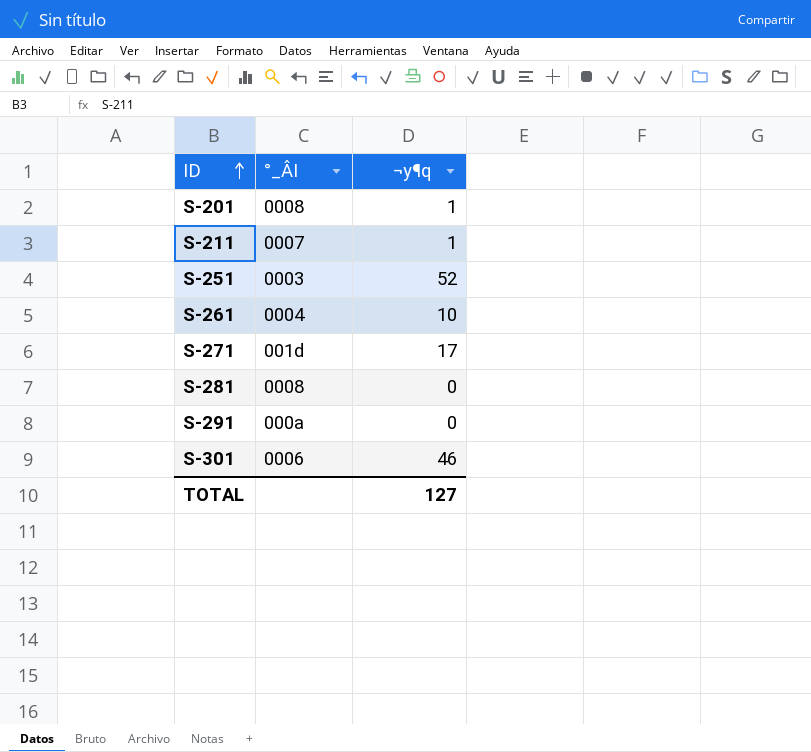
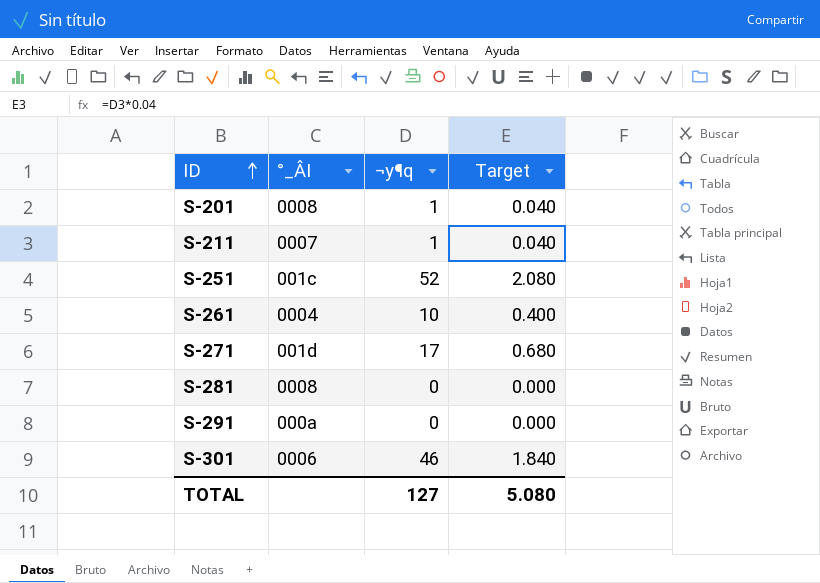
column Target | formula: none -> [¬y¶q] * 0.04
S-251 | °_ÂI: 0003 -> 001c

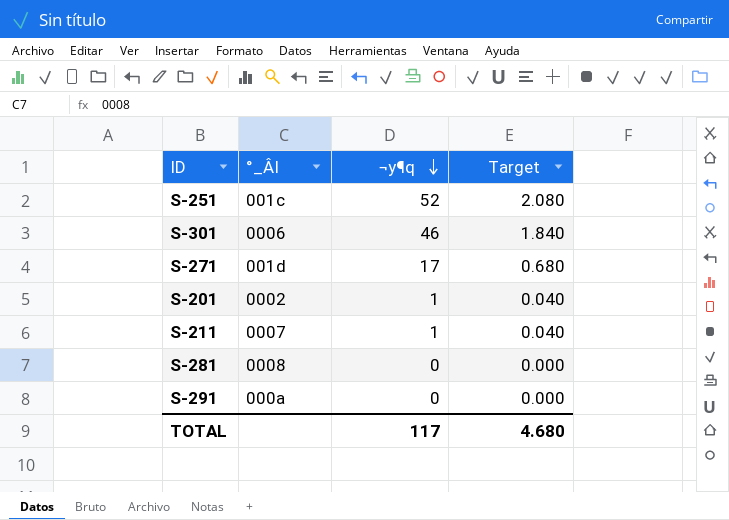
row order: ID ascending -> ¬y¶q descending
row S-261: 0004 | 10 | 0.400 -> none
S-201 | °_ÂI: 0008 -> 0002
TOTAL | ¬y¶q: 127 -> 117
TOTAL | Target: 5.080 -> 4.680

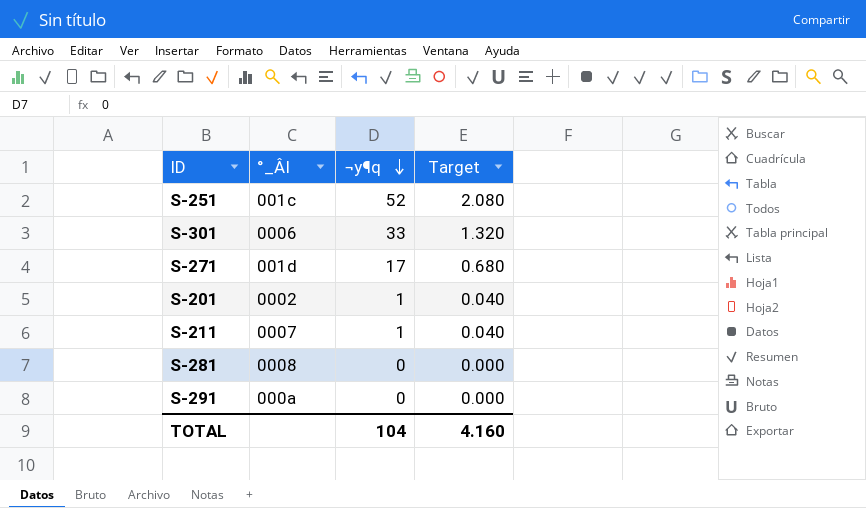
S-301 | ¬y¶q: 46 -> 33
S-301 | Target: 1.840 -> 1.320
TOTAL | ¬y¶q: 117 -> 104
TOTAL | Target: 4.680 -> 4.160

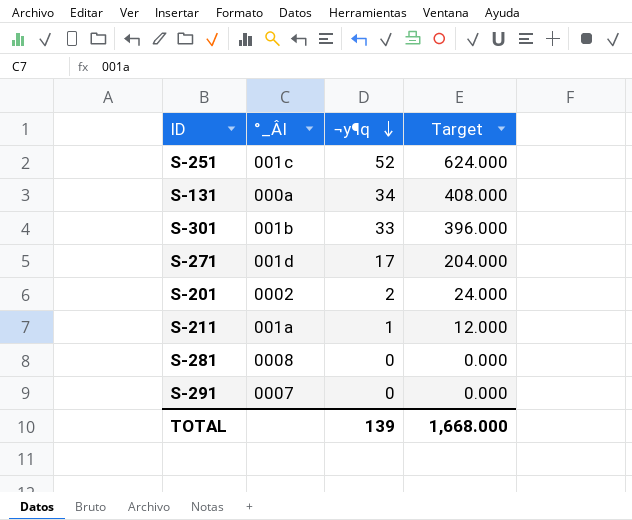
column Target | formula: [¬y¶q] * 0.04 -> [¬y¶q] * 12
row S-131: none -> 000a | 34 | 408.000
S-301 | °_ÂI: 0006 -> 001b
S-201 | ¬y¶q: 1 -> 2
S-211 | °_ÂI: 0007 -> 001a
S-291 | °_ÂI: 000a -> 0007
TOTAL | ¬y¶q: 104 -> 139
TOTAL | Target: 4.160 -> 1,668.000

